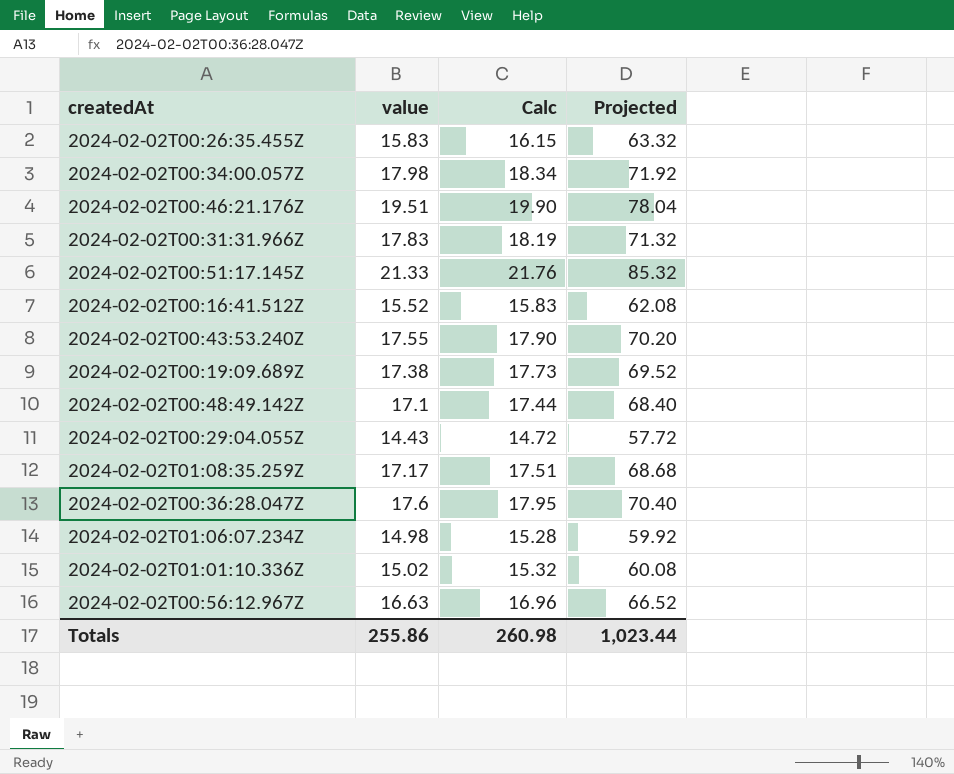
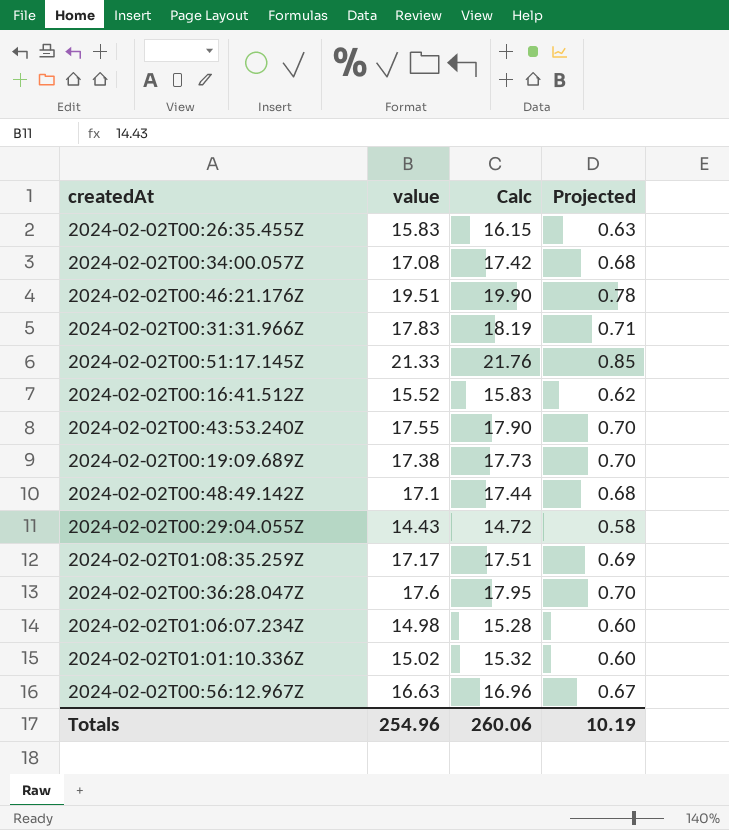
column Projected | formula: [value] * 4 -> [value] * 0.04
2024-02-02T00:34:00.057Z | value: 17.98 -> 17.08
2024-02-02T00:34:00.057Z | Calc: 18.34 -> 17.42
Totals | value: 255.86 -> 254.96
Totals | Calc: 260.98 -> 260.06
Totals | Projected: 1,023.44 -> 10.19

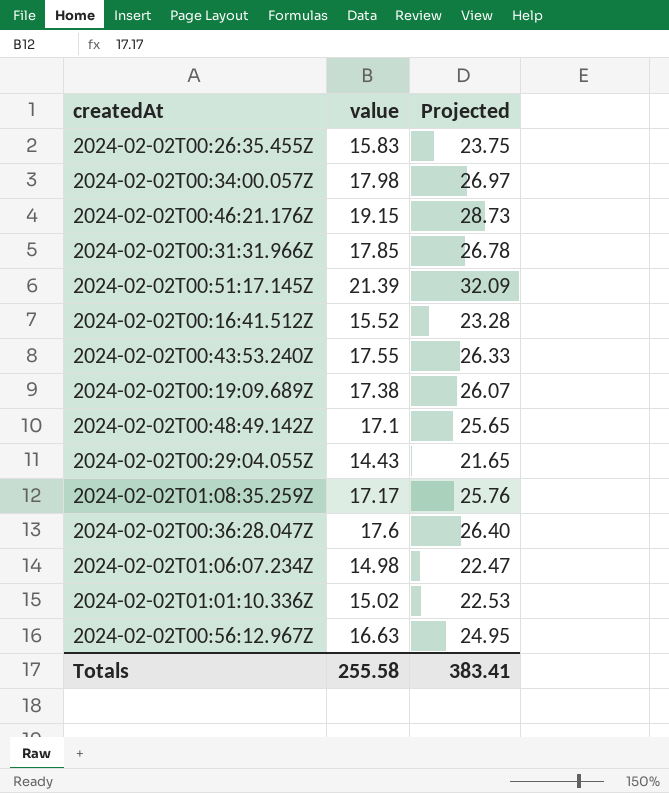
column Calc | formula: [value] * 1.02 -> none
column Projected | formula: [value] * 0.04 -> [value] * 1.5
2024-02-02T00:34:00.057Z | value: 17.08 -> 17.98
2024-02-02T00:46:21.176Z | value: 19.51 -> 19.15
2024-02-02T00:31:31.966Z | value: 17.83 -> 17.85
2024-02-02T00:51:17.145Z | value: 21.33 -> 21.39
Totals | value: 254.96 -> 255.58
Totals | Projected: 10.19 -> 383.41

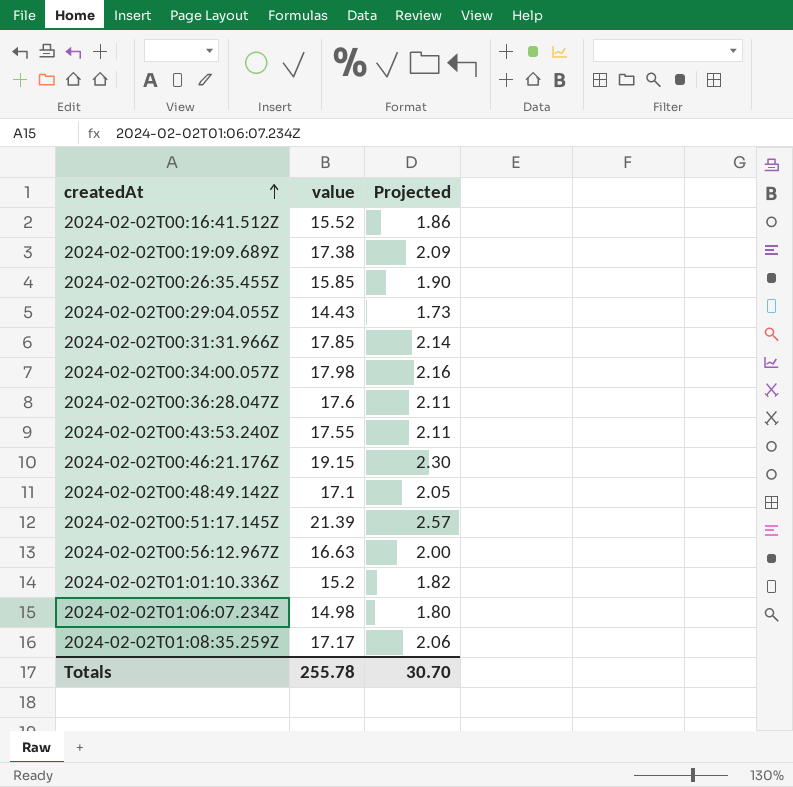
row order: none -> createdAt ascending
column Projected | formula: [value] * 1.5 -> [value] * 0.12
2024-02-02T00:26:35.455Z | value: 15.83 -> 15.85
2024-02-02T01:01:10.336Z | value: 15.02 -> 15.2
Totals | value: 255.58 -> 255.78
Totals | Projected: 383.41 -> 30.70

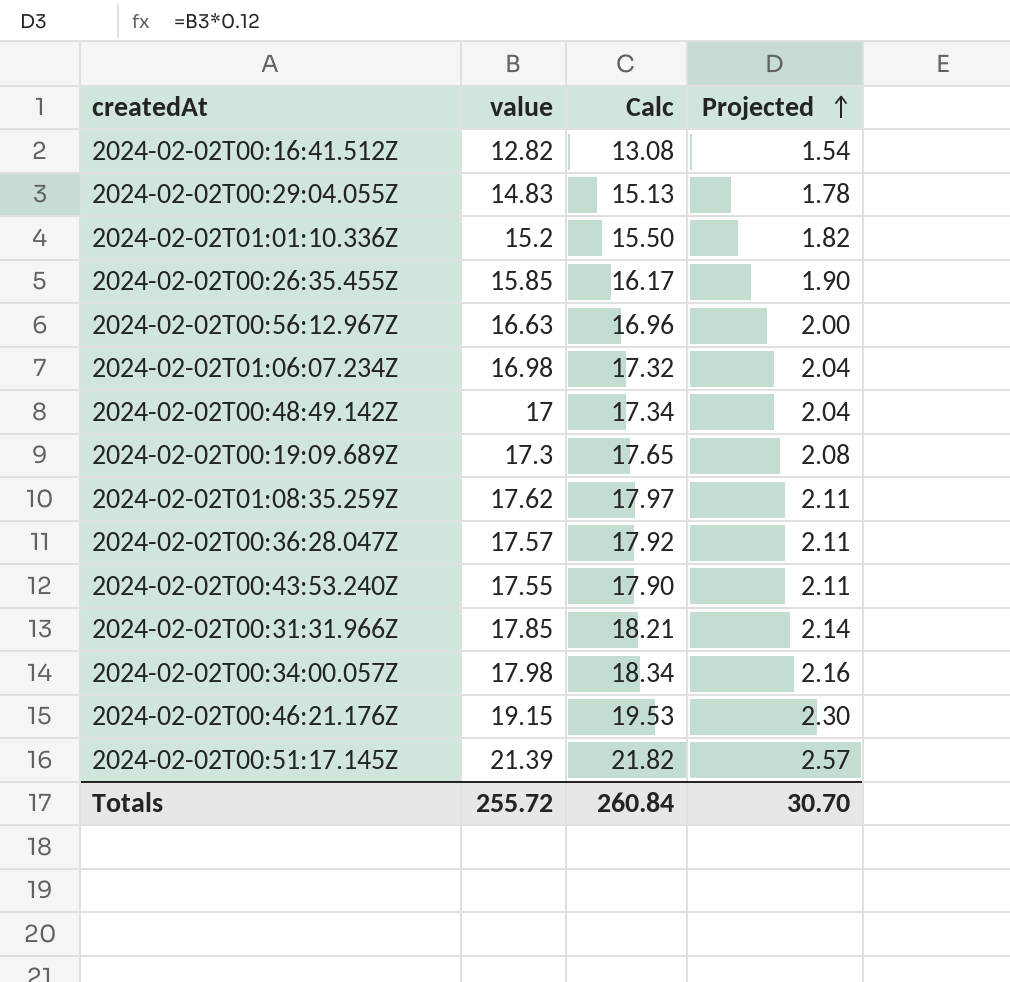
row order: createdAt ascending -> Projected ascending
column Calc | formula: none -> [value] * 1.02
2024-02-02T00:16:41.512Z | value: 15.52 -> 12.82
2024-02-02T00:16:41.512Z | Projected: 1.86 -> 1.54
2024-02-02T00:29:04.055Z | value: 14.43 -> 14.83
2024-02-02T00:29:04.055Z | Projected: 1.73 -> 1.78
2024-02-02T01:06:07.234Z | value: 14.98 -> 16.98
2024-02-02T01:06:07.234Z | Projected: 1.80 -> 2.04
2024-02-02T00:48:49.142Z | value: 17.1 -> 17
2024-02-02T00:48:49.142Z | Projected: 2.05 -> 2.04
2024-02-02T00:19:09.689Z | value: 17.38 -> 17.3
2024-02-02T00:19:09.689Z | Projected: 2.09 -> 2.08
2024-02-02T01:08:35.259Z | value: 17.17 -> 17.62
2024-02-02T01:08:35.259Z | Projected: 2.06 -> 2.11
2024-02-02T00:36:28.047Z | value: 17.6 -> 17.57
Totals | value: 255.78 -> 255.72

